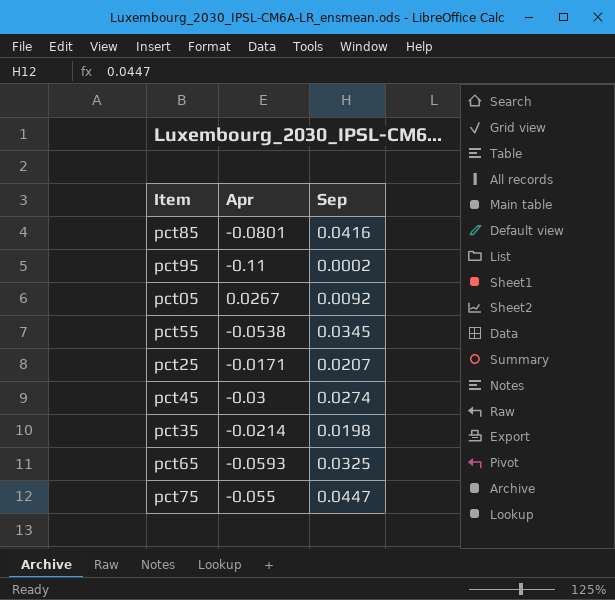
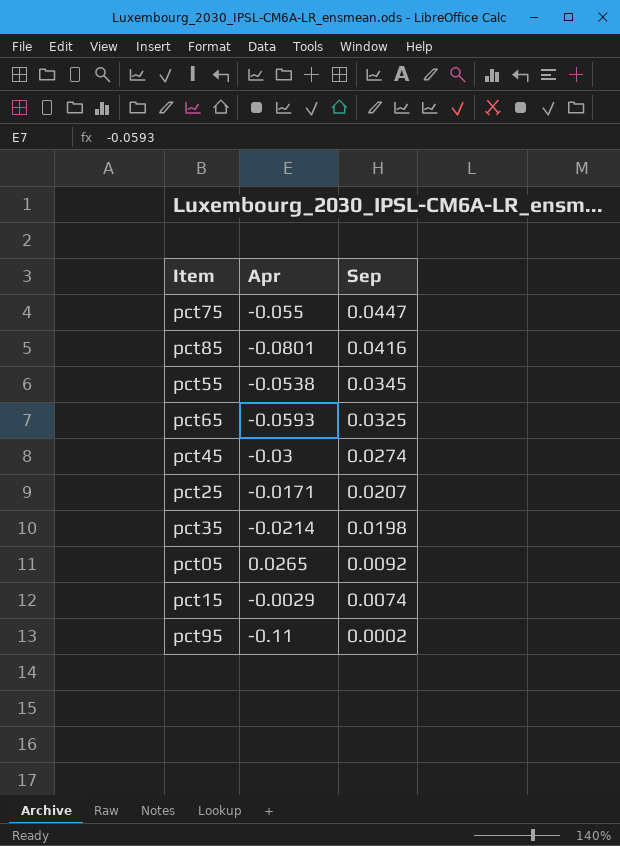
row order: none -> Sep descending
pct05 | Apr: 0.0267 -> 0.0265
row pct15: none -> -0.0029 | 0.0074

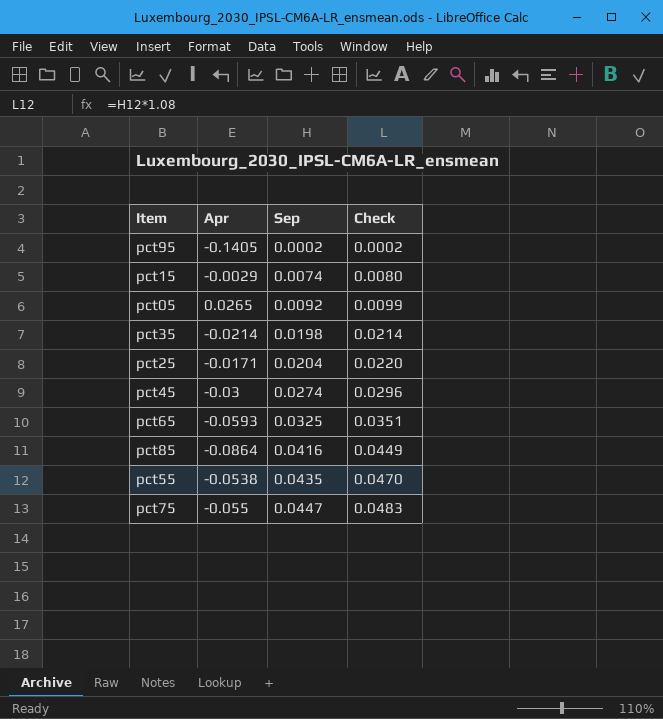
row order: Sep descending -> Sep ascending
column Check | formula: none -> [Sep] * 1.08
pct95 | Apr: -0.11 -> -0.1405
pct25 | Sep: 0.0207 -> 0.0204
pct85 | Apr: -0.0801 -> -0.0864
pct55 | Sep: 0.0345 -> 0.0435

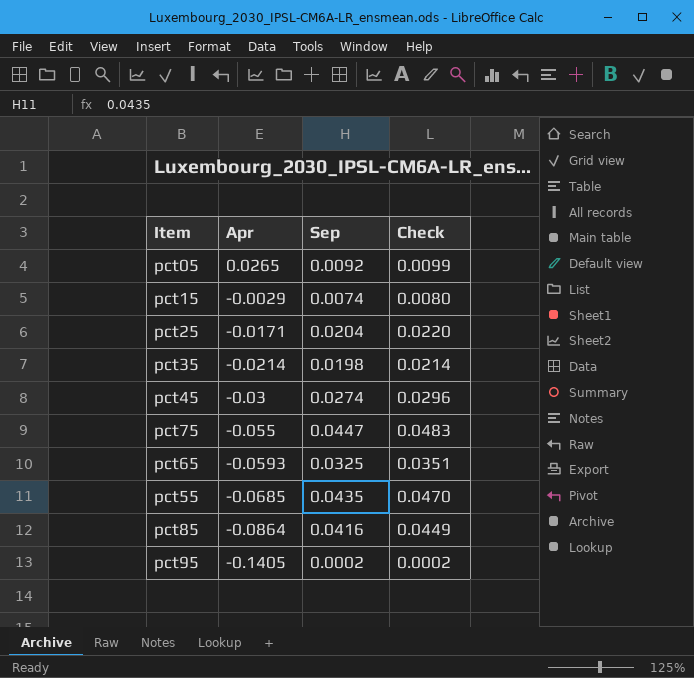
row order: Sep ascending -> Apr descending
pct55 | Apr: -0.0538 -> -0.0685

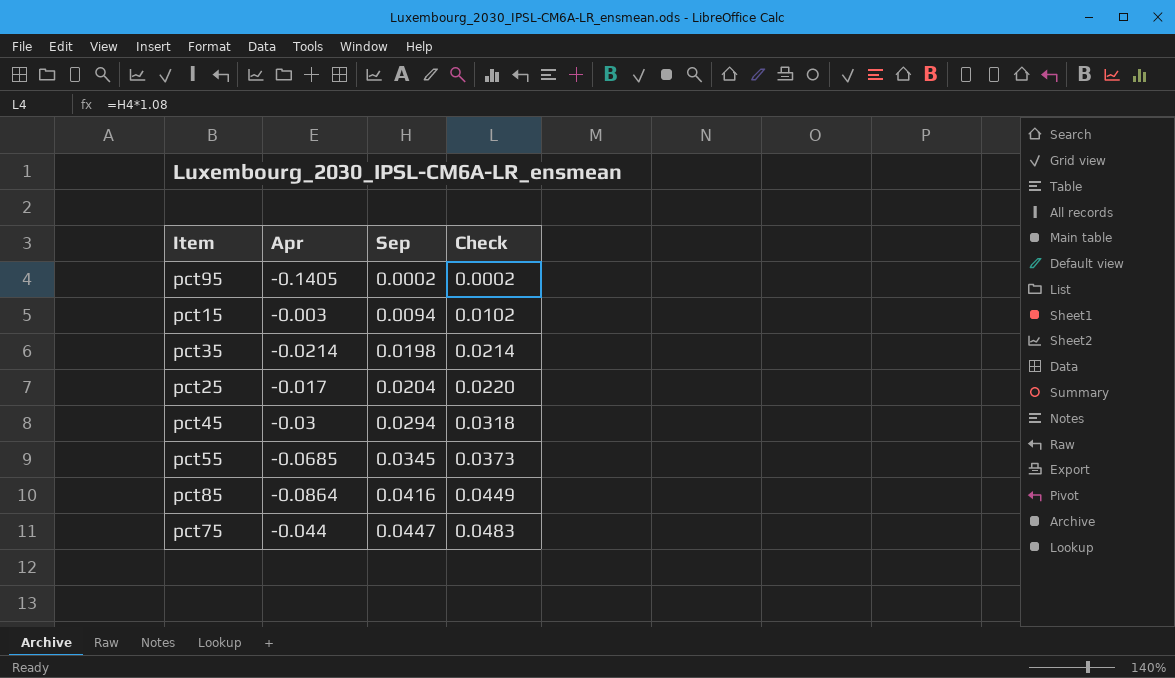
row order: Apr descending -> Sep ascending
row pct05: 0.0265 | 0.0092 | 0.0099 -> none
row pct65: -0.0593 | 0.0325 | 0.0351 -> none
pct15 | Apr: -0.0029 -> -0.003
pct15 | Sep: 0.0074 -> 0.0094
pct15 | Check: 0.0080 -> 0.0102
pct25 | Apr: -0.0171 -> -0.017
pct45 | Sep: 0.0274 -> 0.0294
pct45 | Check: 0.0296 -> 0.0318
pct55 | Sep: 0.0435 -> 0.0345
pct55 | Check: 0.0470 -> 0.0373
pct75 | Apr: -0.055 -> -0.044

